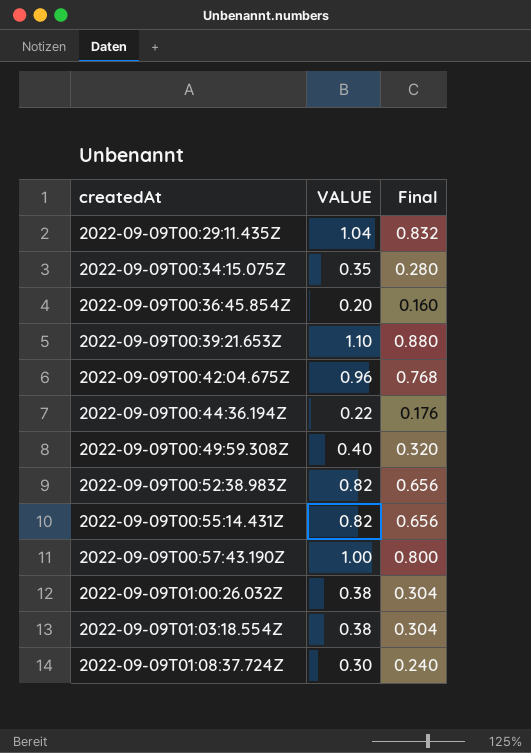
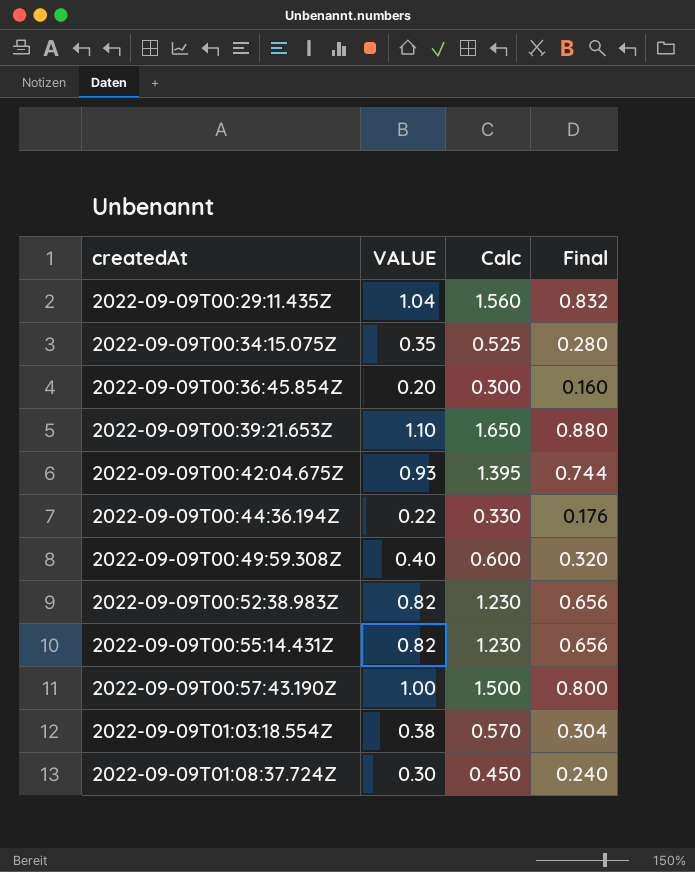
column Calc | formula: none -> [VALUE] * 1.5
row 2022-09-09T01:00:26.032Z: 0.38 | 0.304 -> none
2022-09-09T00:42:04.675Z | VALUE: 0.96 -> 0.93
2022-09-09T00:42:04.675Z | Final: 0.768 -> 0.744

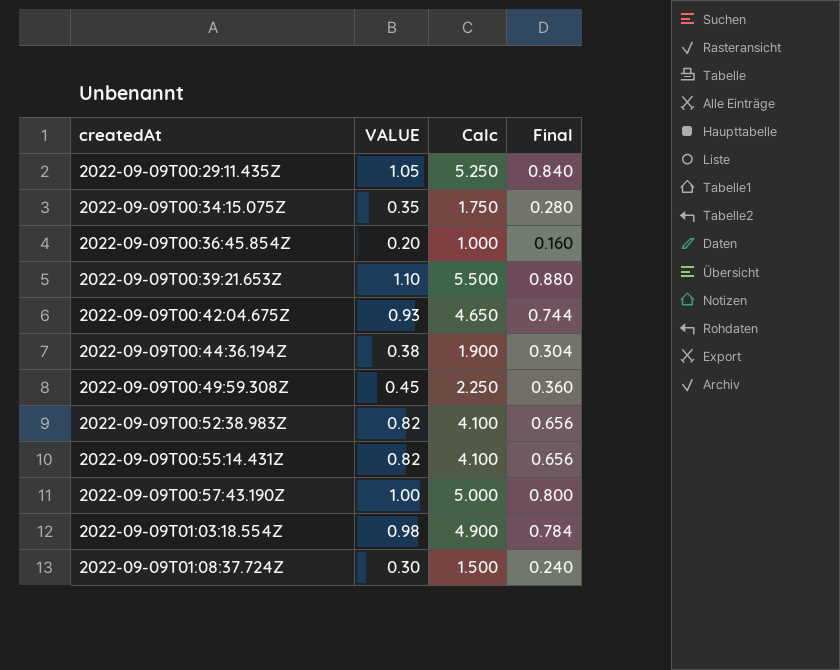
column Calc | formula: [VALUE] * 1.5 -> [VALUE] * 5
2022-09-09T00:29:11.435Z | VALUE: 1.04 -> 1.05
2022-09-09T00:29:11.435Z | Final: 0.832 -> 0.840
2022-09-09T00:44:36.194Z | VALUE: 0.22 -> 0.38
2022-09-09T00:44:36.194Z | Final: 0.176 -> 0.304
2022-09-09T00:49:59.308Z | VALUE: 0.40 -> 0.45
2022-09-09T00:49:59.308Z | Final: 0.320 -> 0.360
2022-09-09T01:03:18.554Z | VALUE: 0.38 -> 0.98
2022-09-09T01:03:18.554Z | Final: 0.304 -> 0.784

